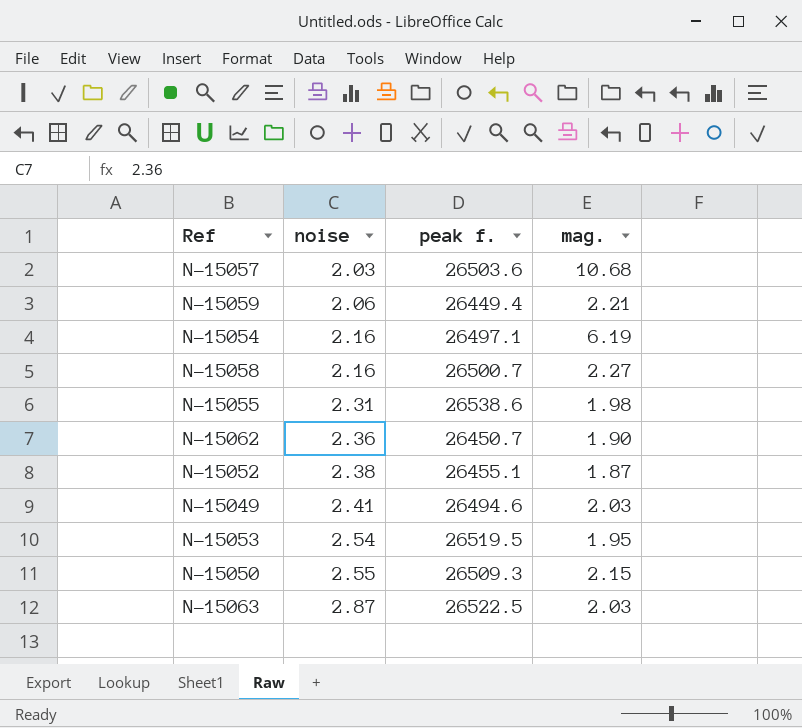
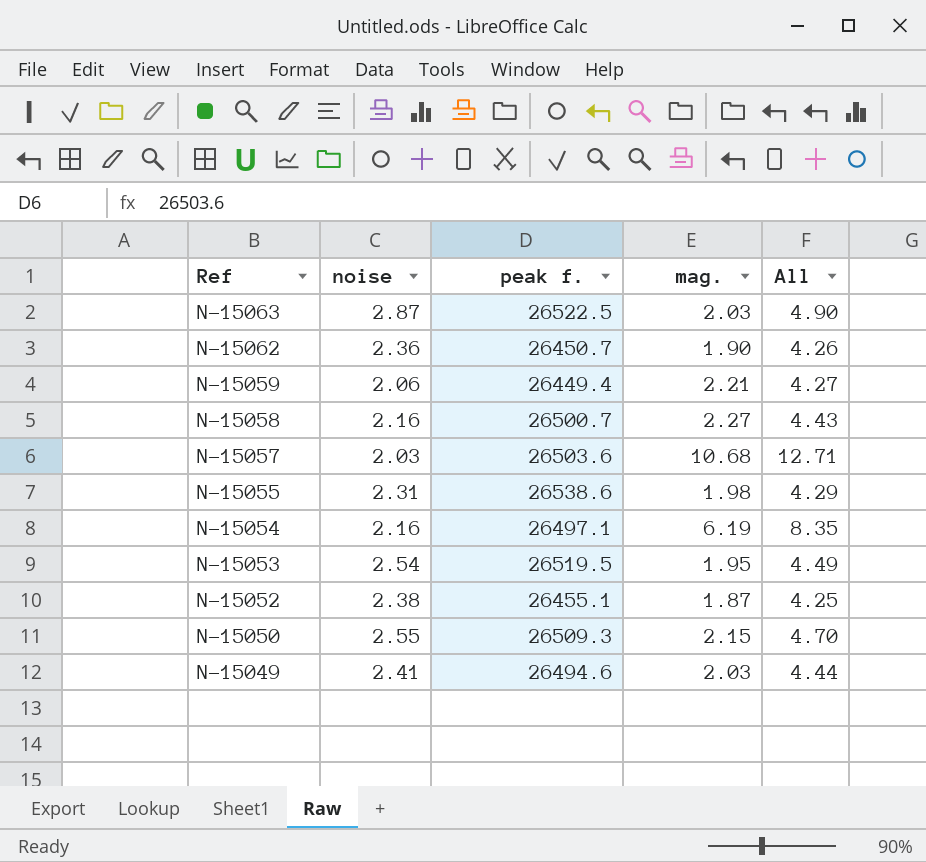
row order: noise ascending -> Ref descending
column All | formula: none -> [noise] + [mag.]

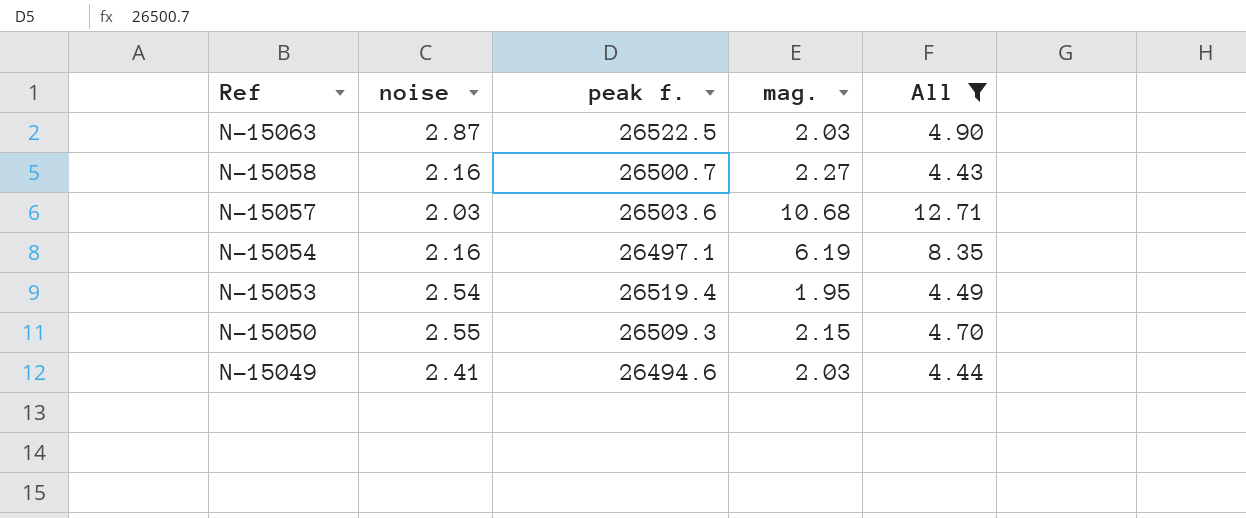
filter: none -> All >= 4.43
N-15053 | peak f.: 26519.5 -> 26519.4

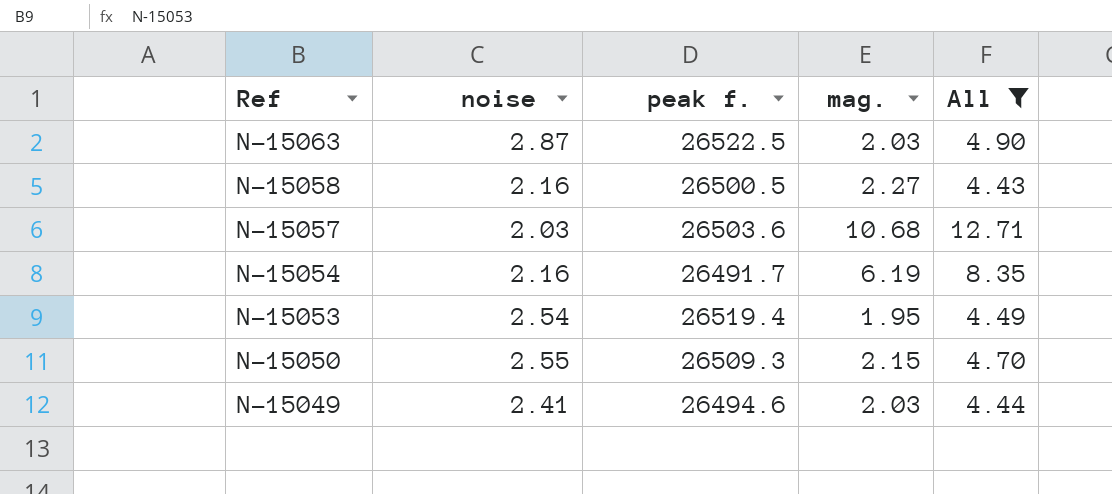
N-15058 | peak f.: 26500.7 -> 26500.5
N-15054 | peak f.: 26497.1 -> 26491.7

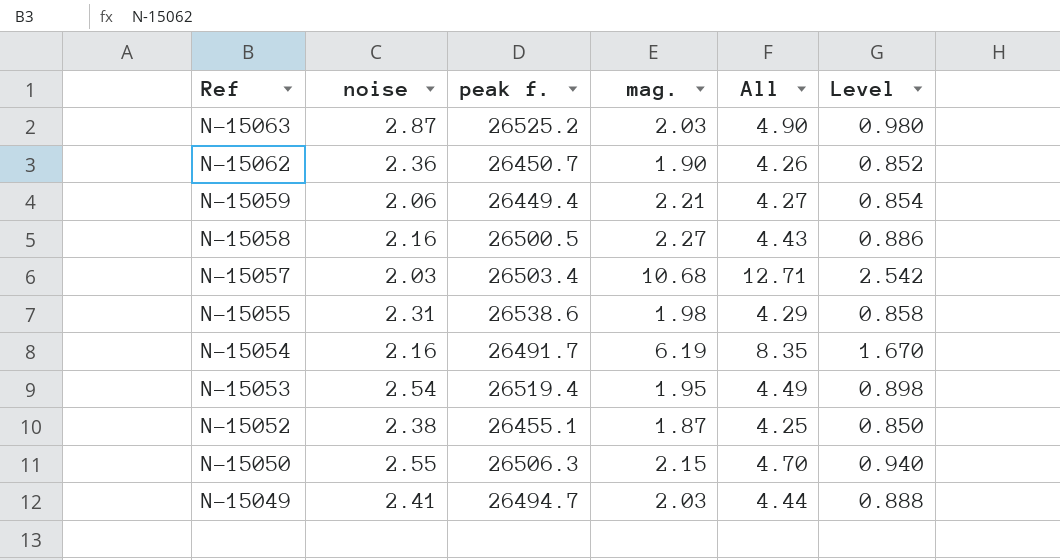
filter: All >= 4.43 -> none
column Level | formula: none -> [All] * 0.2
N-15063 | peak f.: 26522.5 -> 26525.2
N-15057 | peak f.: 26503.6 -> 26503.4
N-15050 | peak f.: 26509.3 -> 26506.3
N-15049 | peak f.: 26494.6 -> 26494.7

